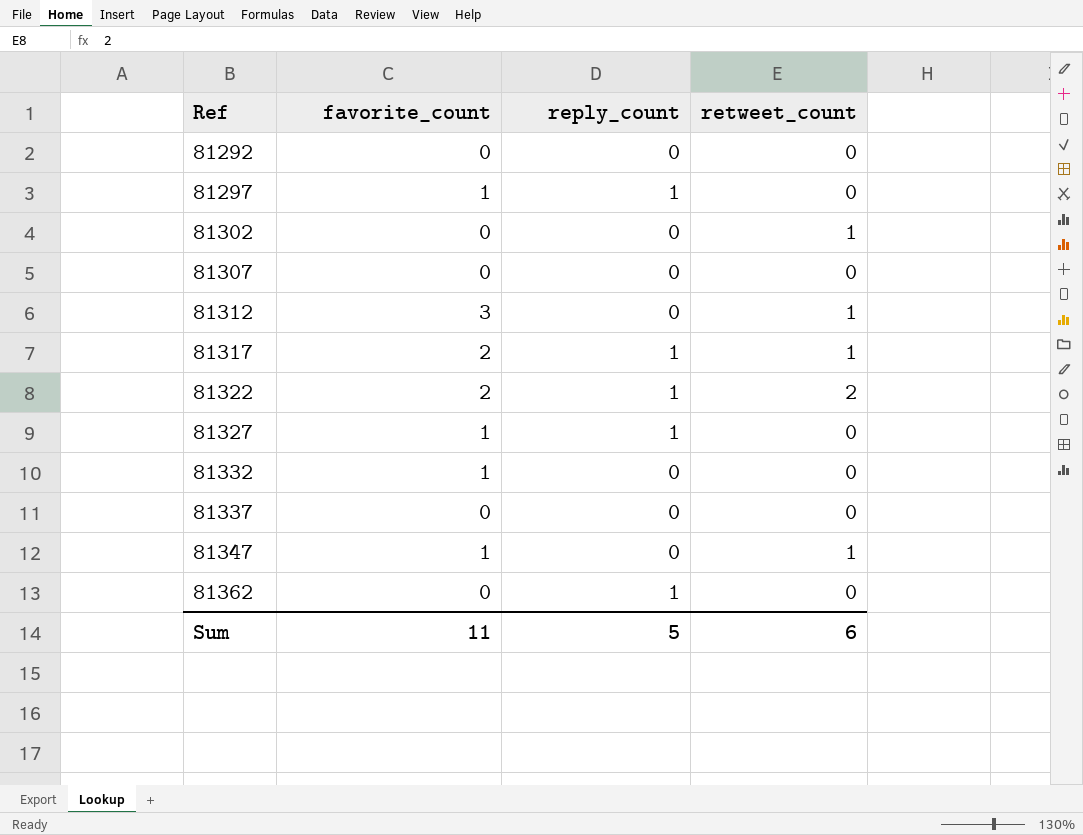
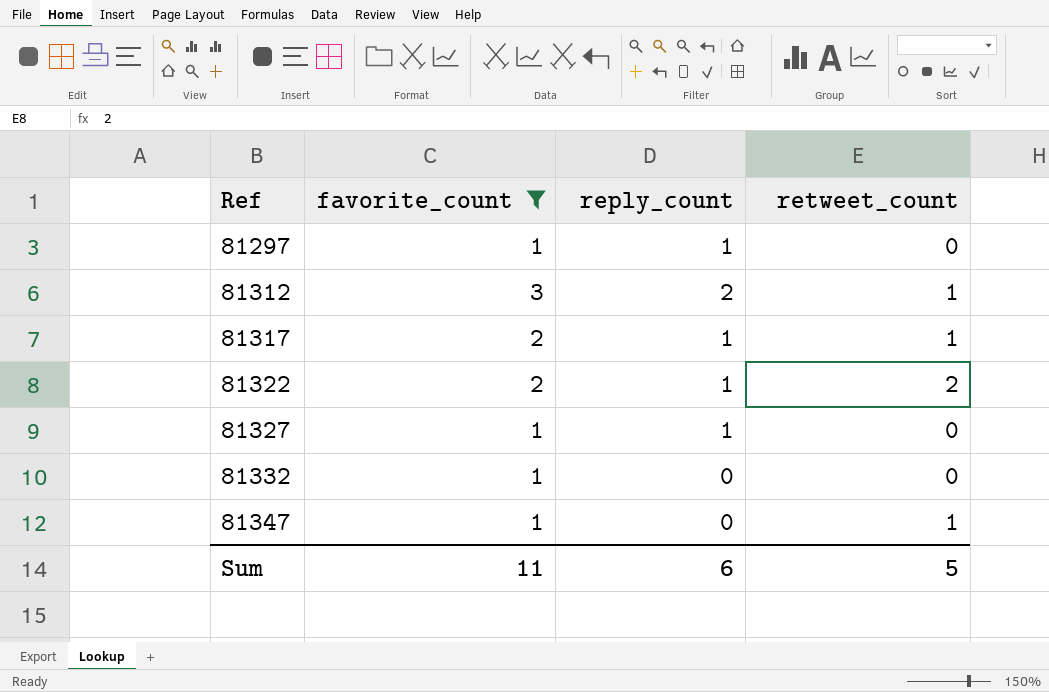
filter: none -> favorite_count != 0
81312 | reply_count: 0 -> 2
Sum | reply_count: 5 -> 6
Sum | retweet_count: 6 -> 5

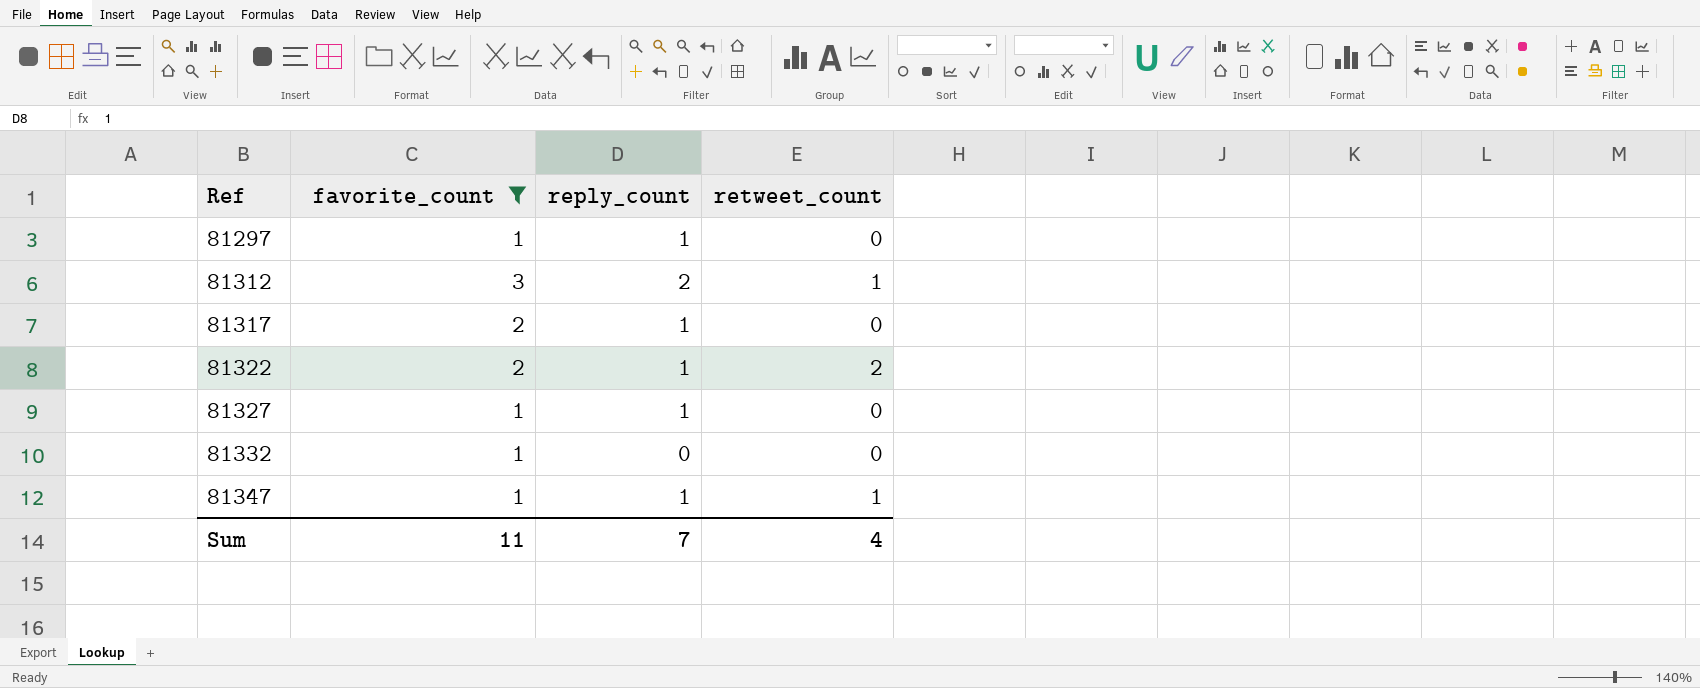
81317 | retweet_count: 1 -> 0
81347 | reply_count: 0 -> 1
Sum | reply_count: 6 -> 7
Sum | retweet_count: 5 -> 4

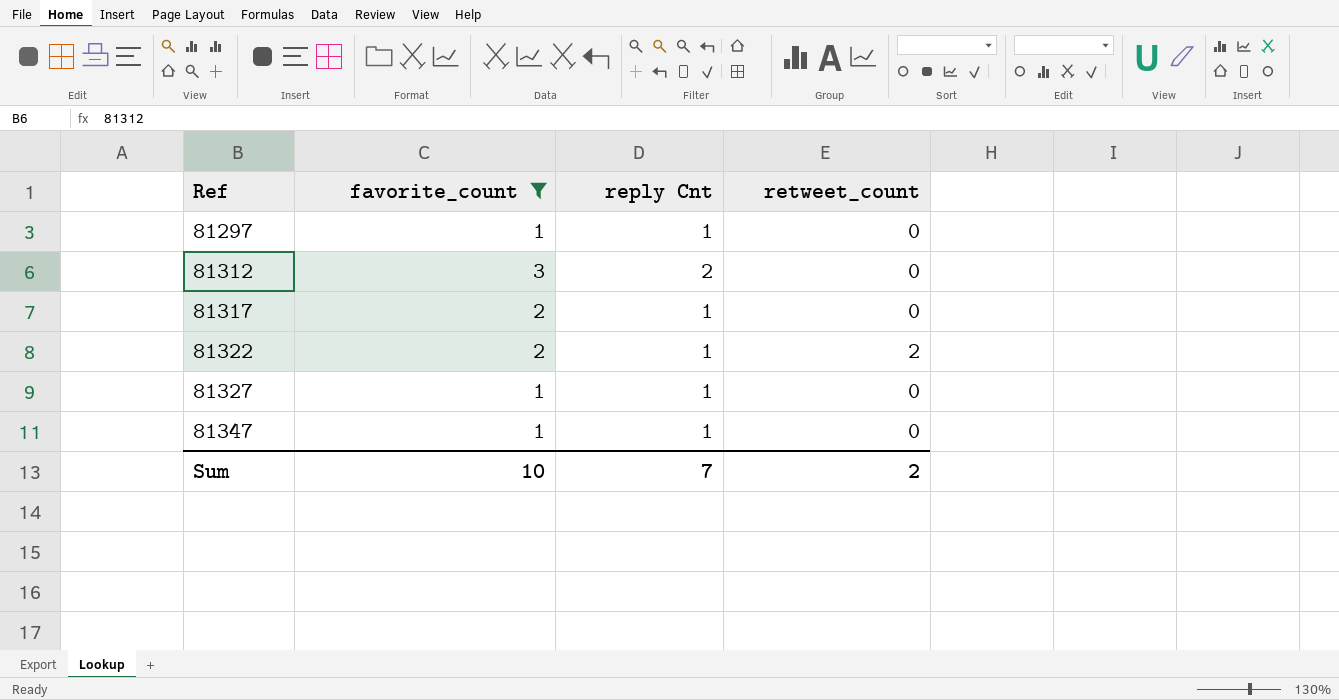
column name: reply_count -> reply Cnt
row 81332: 1 | 0 | 0 -> none
81312 | retweet_count: 1 -> 0
81347 | retweet_count: 1 -> 0
Sum | favorite_count: 11 -> 10
Sum | retweet_count: 4 -> 2

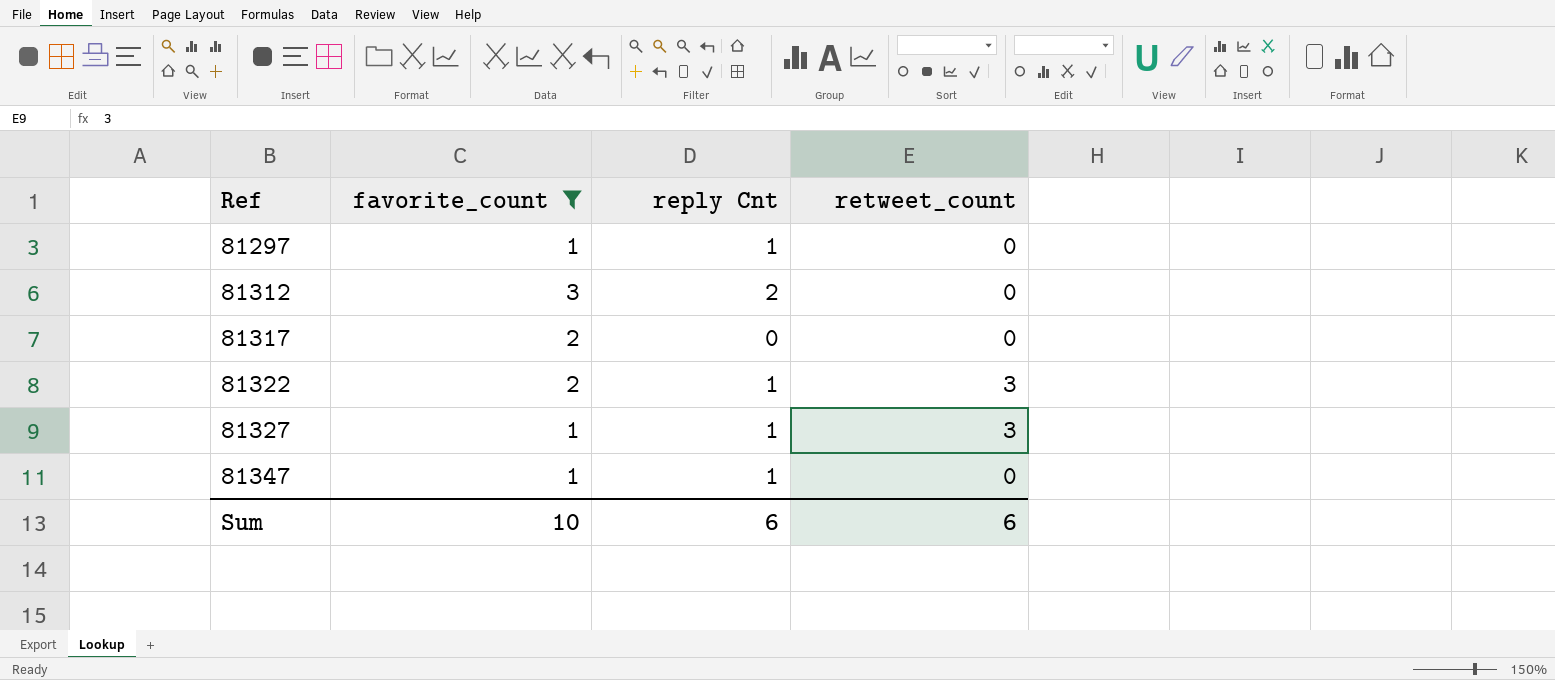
81317 | reply Cnt: 1 -> 0
81322 | retweet_count: 2 -> 3
81327 | retweet_count: 0 -> 3
Sum | reply Cnt: 7 -> 6
Sum | retweet_count: 2 -> 6

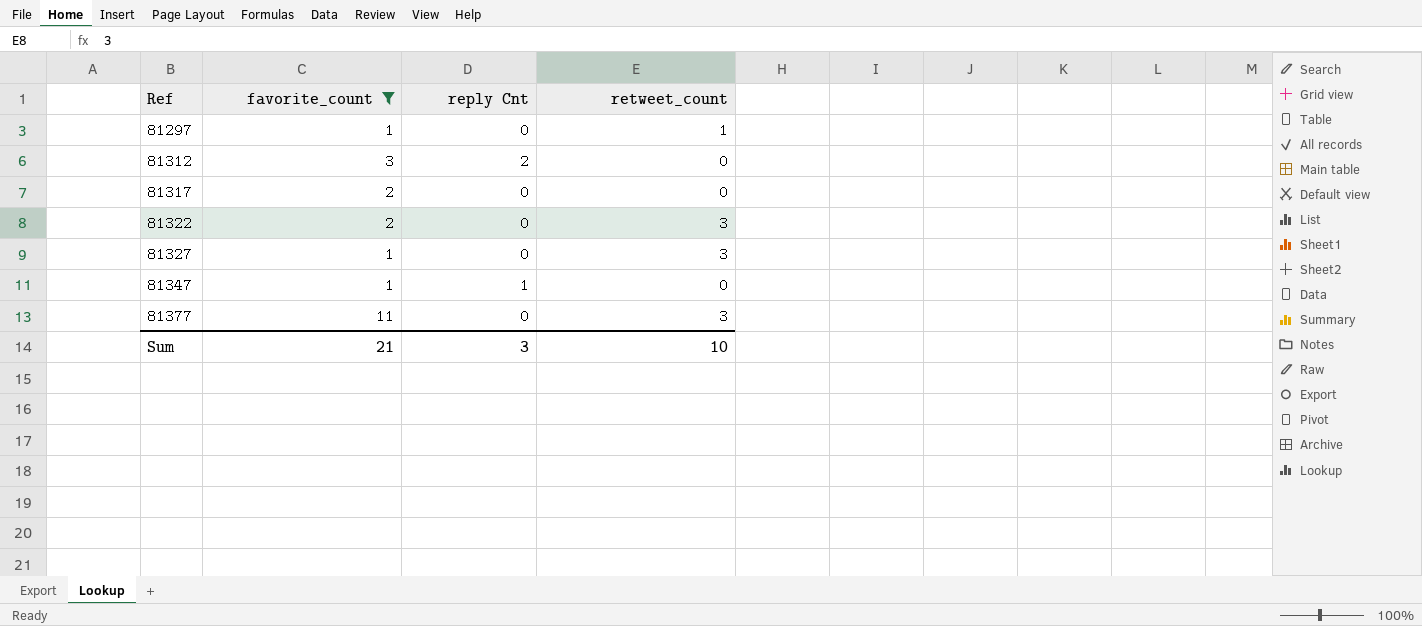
81297 | reply Cnt: 1 -> 0
81297 | retweet_count: 0 -> 1
81322 | reply Cnt: 1 -> 0
81327 | reply Cnt: 1 -> 0
row 81377: none -> 11 | 0 | 3
Sum | favorite_count: 10 -> 21
Sum | reply Cnt: 6 -> 3
Sum | retweet_count: 6 -> 10

